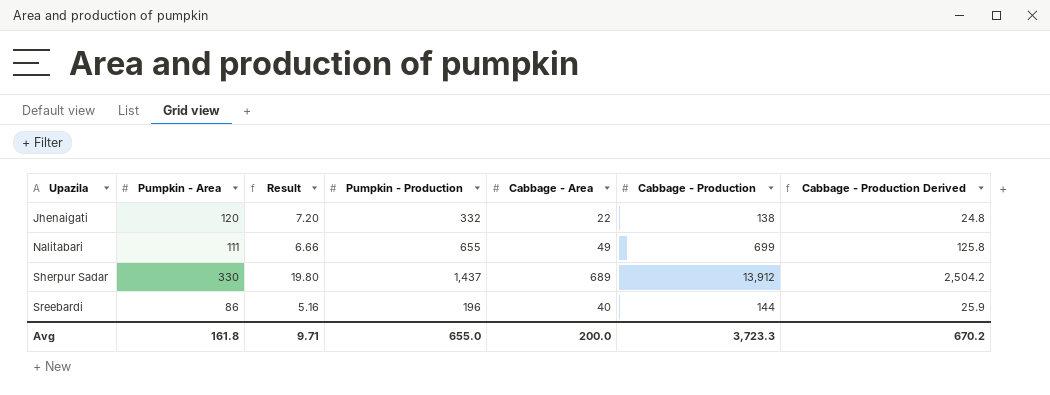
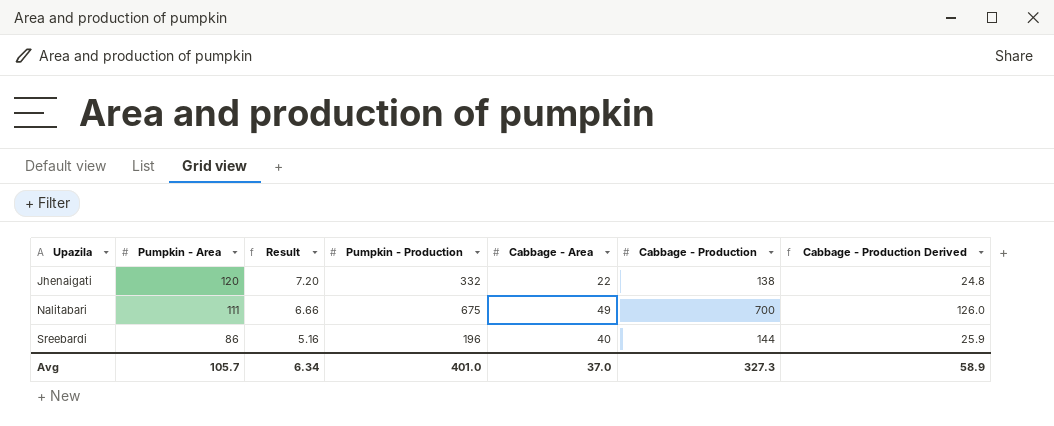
row Sherpur Sadar: 330 | 19.80 | 1,437 | 689 | 13,912 | 2,504.2 -> none
Nalitabari | Pumpkin - Production: 655 -> 675
Nalitabari | Cabbage - Production: 699 -> 700
Nalitabari | Cabbage - Production Derived: 125.8 -> 126.0
Avg | Pumpkin - Area: 161.8 -> 105.7
Avg | Result: 9.71 -> 6.34
Avg | Pumpkin - Production: 655.0 -> 401.0
Avg | Cabbage - Area: 200.0 -> 37.0
Avg | Cabbage - Production: 3,723.3 -> 327.3
Avg | Cabbage - Production Derived: 670.2 -> 58.9

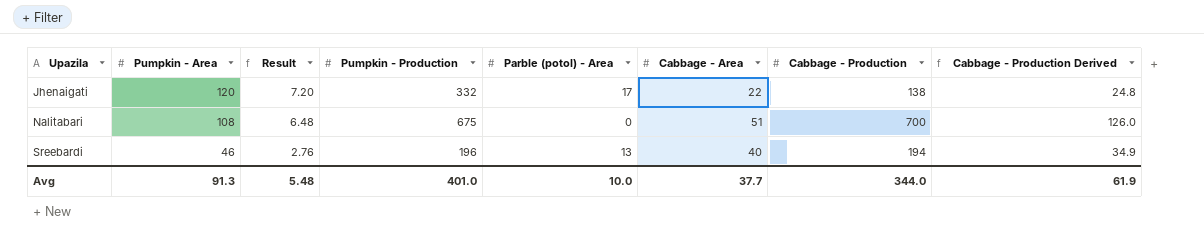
column Parble (potol) - Area | position: none -> 5
Nalitabari | Pumpkin - Area: 111 -> 108
Nalitabari | Result: 6.66 -> 6.48
Nalitabari | Cabbage - Area: 49 -> 51
Sreebardi | Pumpkin - Area: 86 -> 46
Sreebardi | Result: 5.16 -> 2.76
Sreebardi | Cabbage - Production: 144 -> 194
Sreebardi | Cabbage - Production Derived: 25.9 -> 34.9
Avg | Pumpkin - Area: 105.7 -> 91.3
Avg | Result: 6.34 -> 5.48
Avg | Cabbage - Area: 37.0 -> 37.7
Avg | Cabbage - Production: 327.3 -> 344.0
Avg | Cabbage - Production Derived: 58.9 -> 61.9

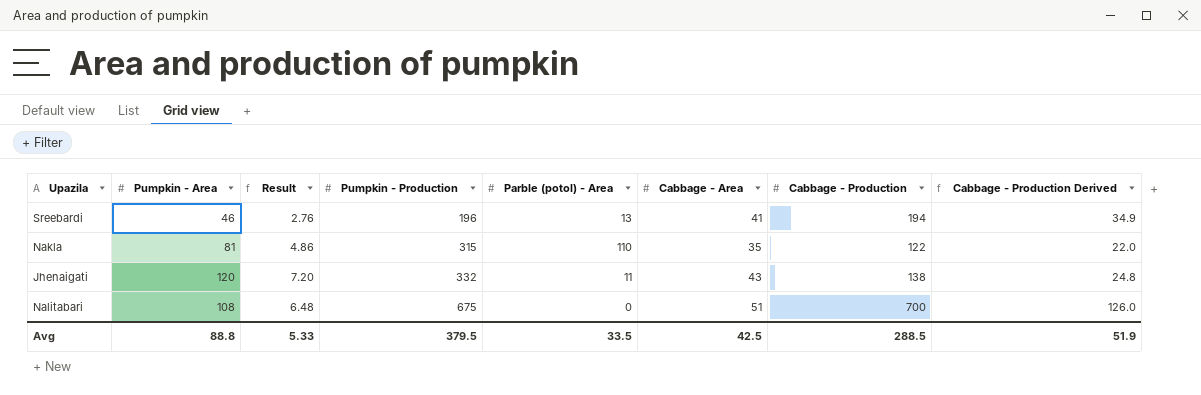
row order: Upazila ascending -> Pumpkin - Production ascending
Sreebardi | Cabbage - Area: 40 -> 41
row Nakla: none -> 81 | 4.86 | 315 | 110 | 35 | 122 | 22.0
Jhenaigati | Parble (potol) - Area: 17 -> 11
Jhenaigati | Cabbage - Area: 22 -> 43
Avg | Pumpkin - Area: 91.3 -> 88.8
Avg | Result: 5.48 -> 5.33
Avg | Pumpkin - Production: 401.0 -> 379.5
Avg | Parble (potol) - Area: 10.0 -> 33.5
Avg | Cabbage - Area: 37.7 -> 42.5
Avg | Cabbage - Production: 344.0 -> 288.5
Avg | Cabbage - Production Derived: 61.9 -> 51.9

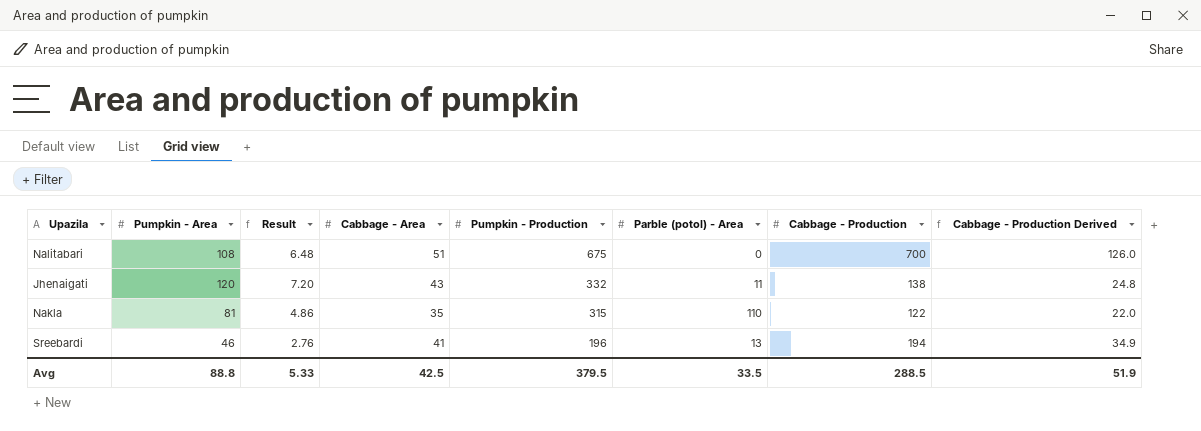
row order: Pumpkin - Production ascending -> Pumpkin - Production descending
column Cabbage - Area | position: 6 -> 4

